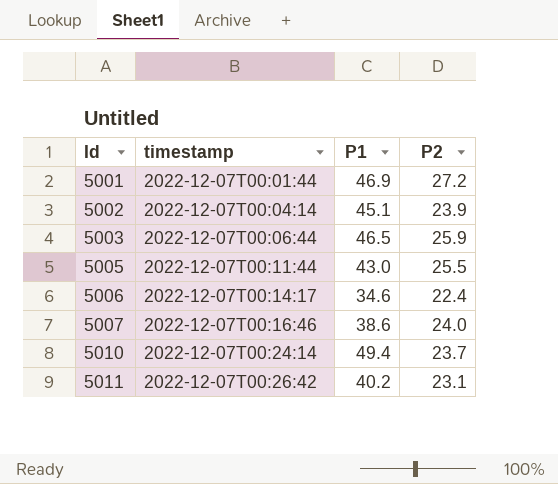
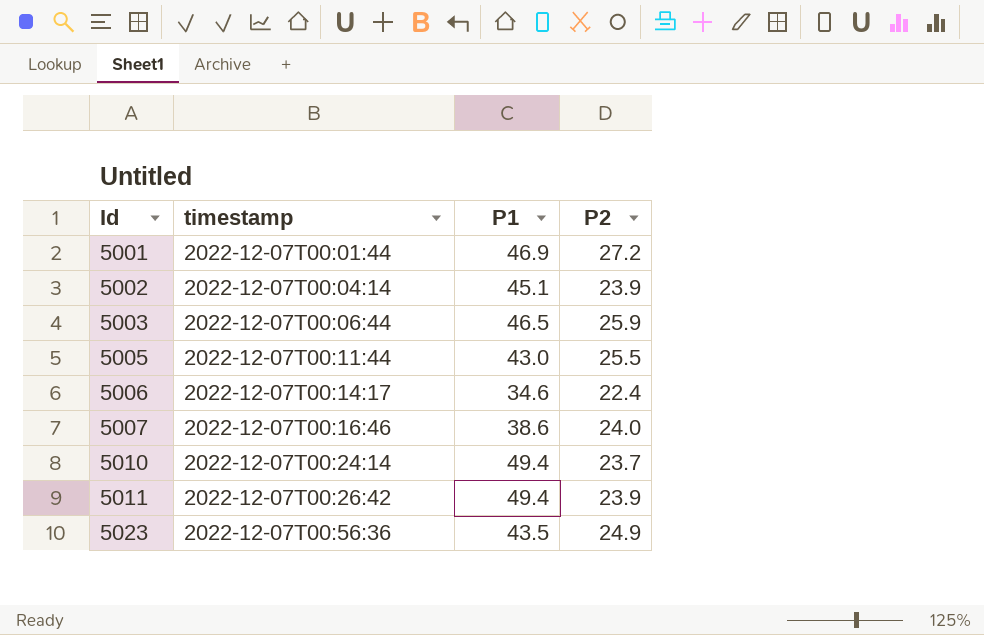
5011 | P1: 40.2 -> 49.4
5011 | P2: 23.1 -> 23.9
row 5023: none -> 2022-12-07T00:56:36 | 43.5 | 24.9

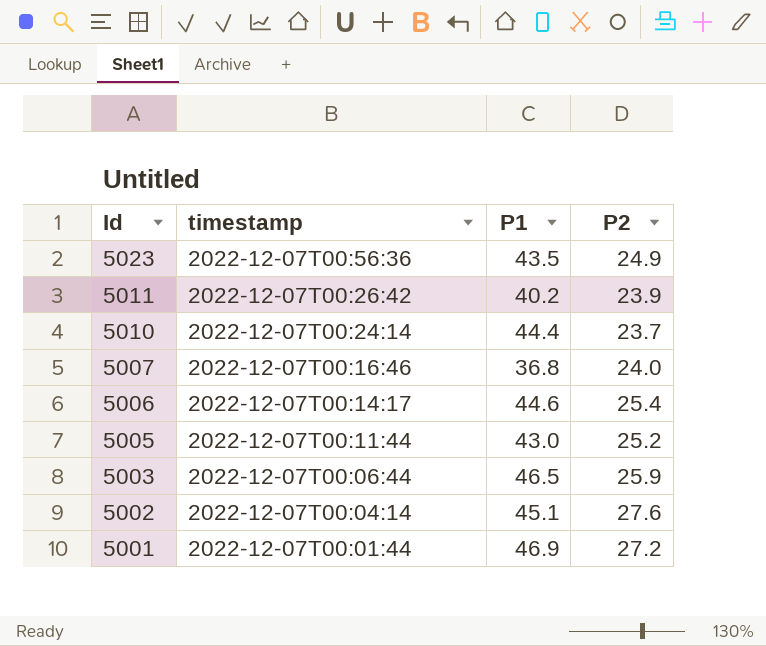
row order: Id ascending -> Id descending
5011 | P1: 49.4 -> 40.2
5010 | P1: 49.4 -> 44.4
5007 | P1: 38.6 -> 36.8
5006 | P1: 34.6 -> 44.6
5006 | P2: 22.4 -> 25.4
5005 | P2: 25.5 -> 25.2
5002 | P2: 23.9 -> 27.6

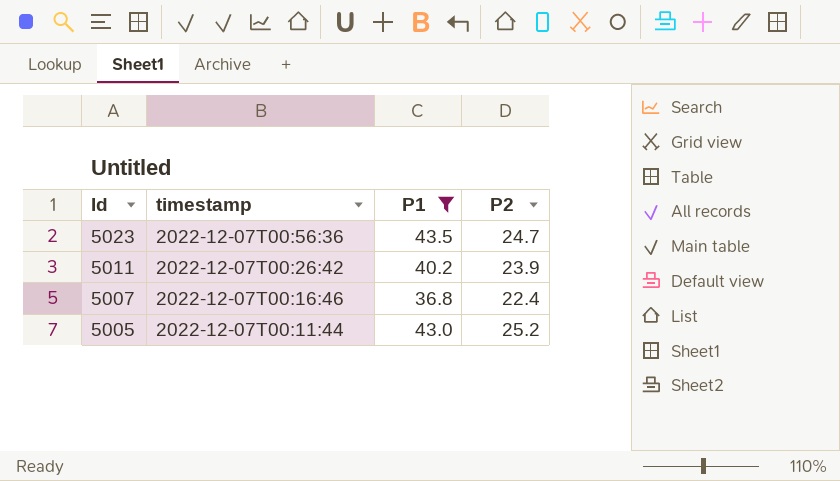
filter: none -> P1 <= 43.5
5023 | P2: 24.9 -> 24.7
5007 | P2: 24.0 -> 22.4

